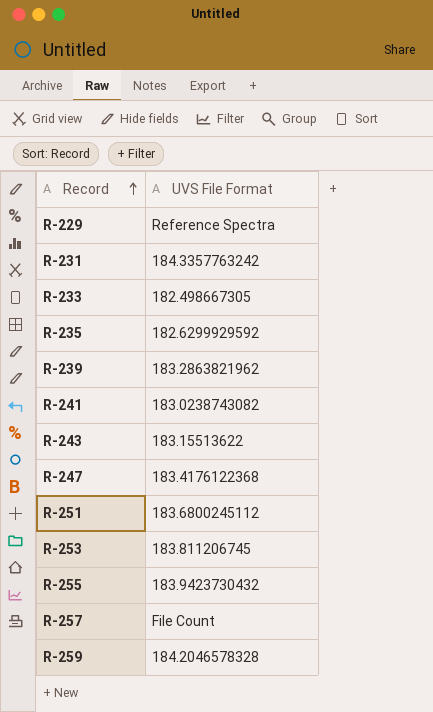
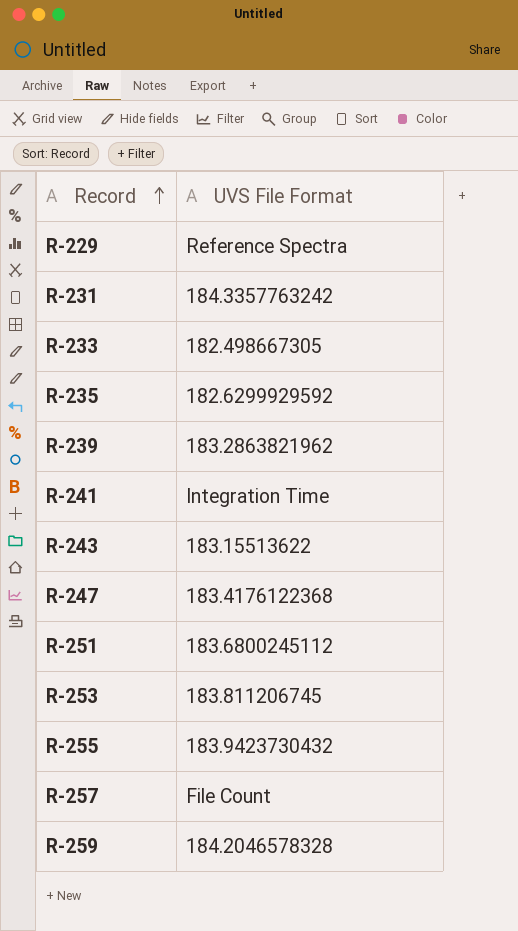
R-241 | UVS File Format: 183.0238743082 -> Integration Time

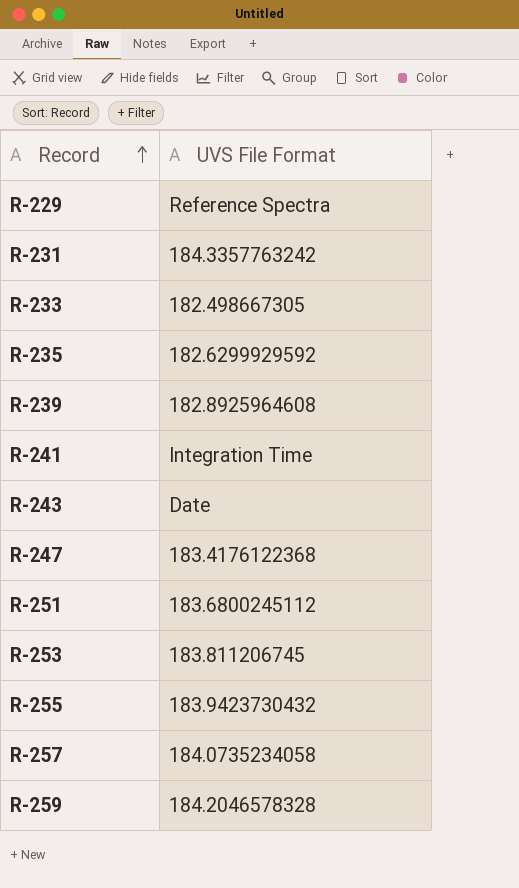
R-239 | UVS File Format: 183.2863821962 -> 182.8925964608
R-243 | UVS File Format: 183.15513622 -> Date
R-257 | UVS File Format: File Count -> 184.0735234058

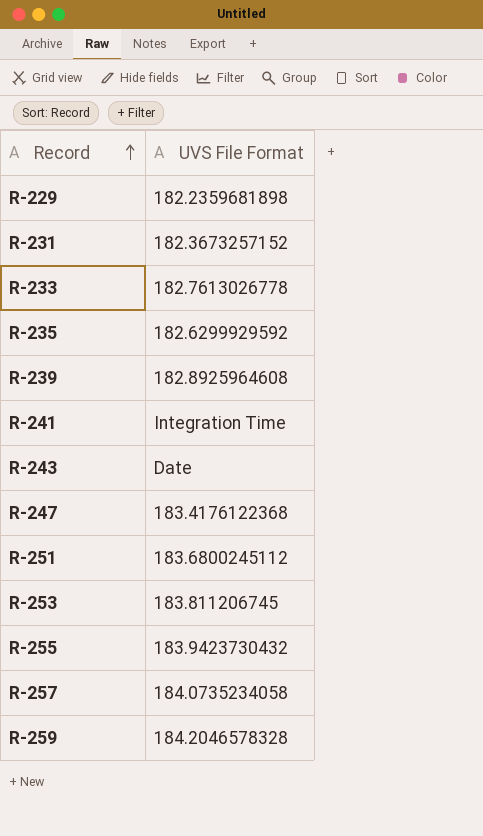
R-229 | UVS File Format: Reference Spectra -> 182.2359681898
R-231 | UVS File Format: 184.3357763242 -> 182.3673257152
R-233 | UVS File Format: 182.498667305 -> 182.7613026778

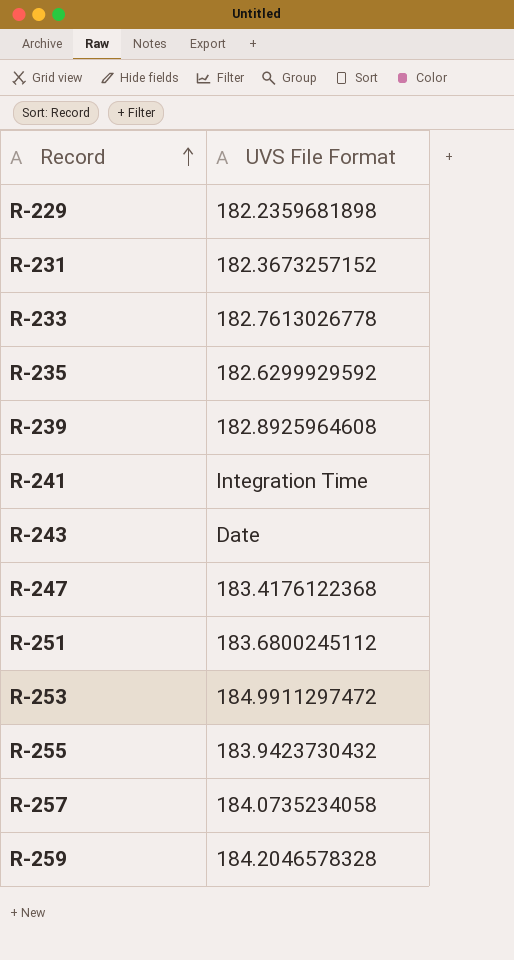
R-253 | UVS File Format: 183.811206745 -> 184.9911297472

